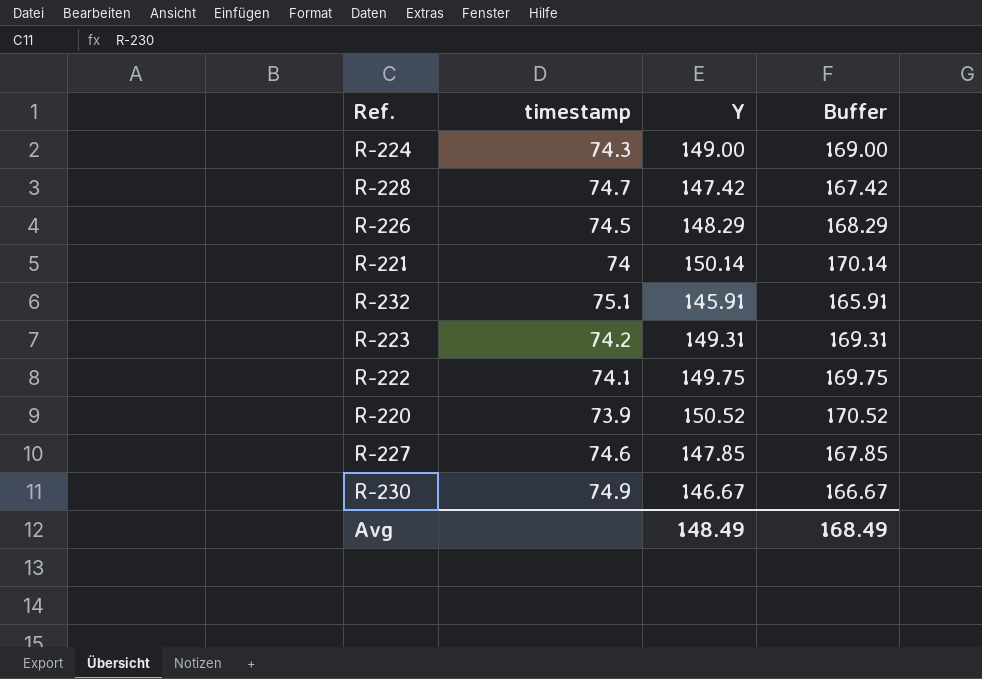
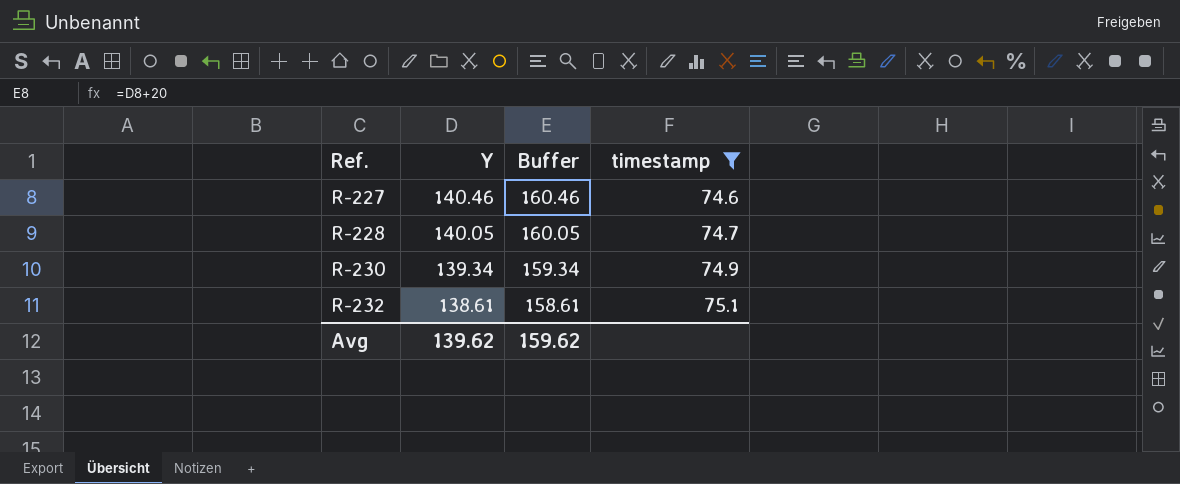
filter: none -> timestamp >= 74.6
row order: none -> Ref. ascending
column timestamp | position: 2 -> 4
R-227 | Y: 147.85 -> 140.46
R-227 | Buffer: 167.85 -> 160.46
R-228 | Y: 147.42 -> 140.05
R-228 | Buffer: 167.42 -> 160.05
R-230 | Y: 146.67 -> 139.34
R-230 | Buffer: 166.67 -> 159.34
R-232 | Y: 145.91 -> 138.61
R-232 | Buffer: 165.91 -> 158.61
Avg | Y: 148.49 -> 139.62
Avg | Buffer: 168.49 -> 159.62

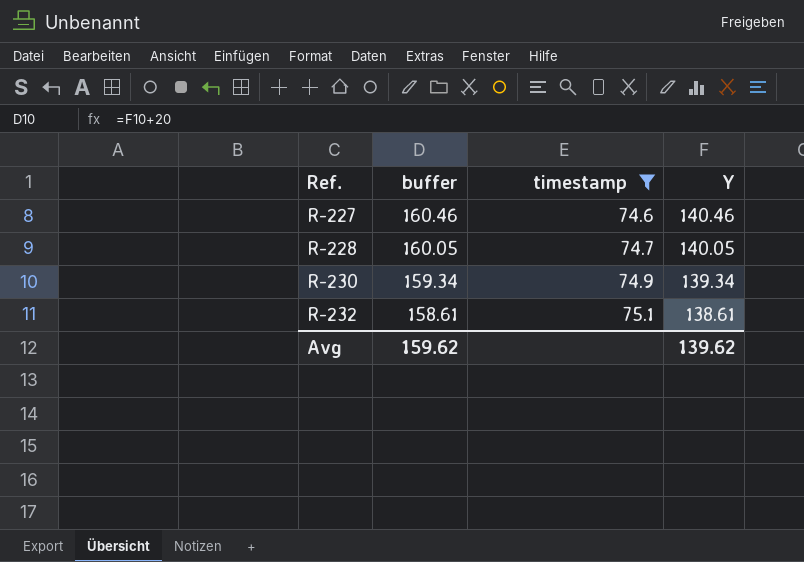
column name: Buffer -> buffer
column Y | position: 2 -> 4

